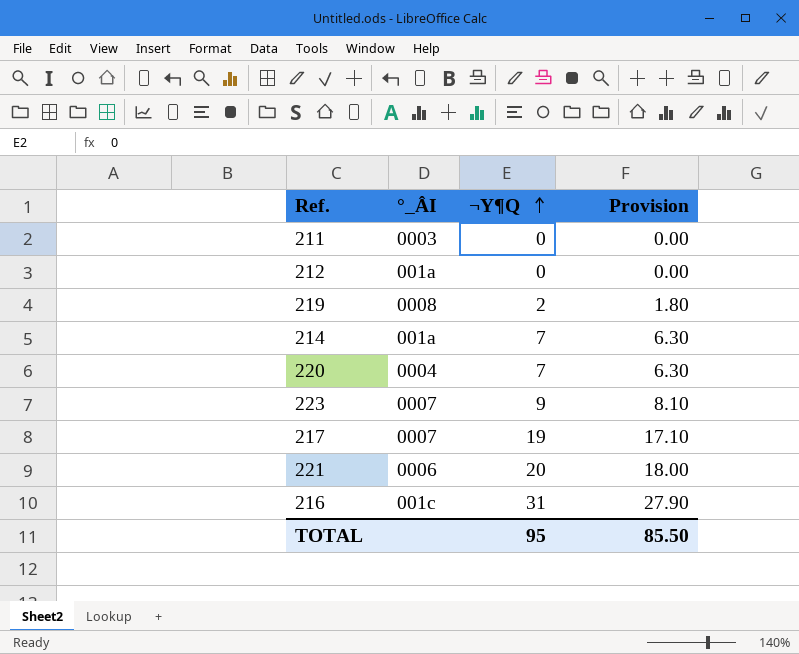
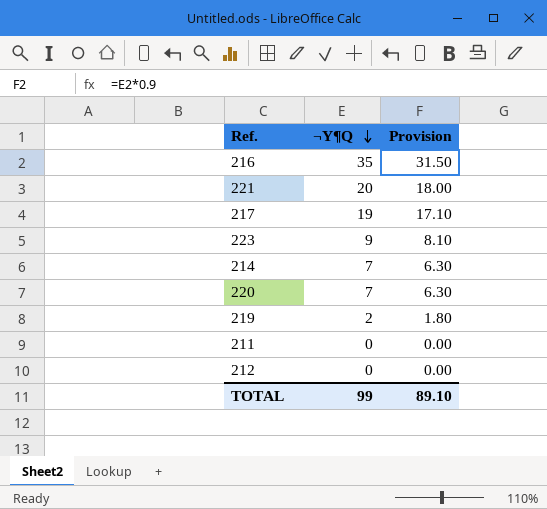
row order: ¬Y¶Q ascending -> ¬Y¶Q descending
column °_ÂI | position: 2 -> none
216 | ¬Y¶Q: 31 -> 35
216 | Provision: 27.90 -> 31.50
TOTAL | ¬Y¶Q: 95 -> 99
TOTAL | Provision: 85.50 -> 89.10

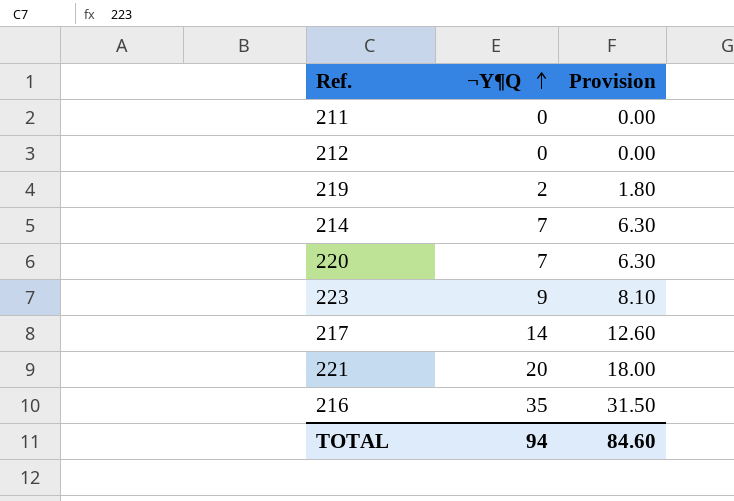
row order: ¬Y¶Q descending -> ¬Y¶Q ascending
217 | ¬Y¶Q: 19 -> 14
217 | Provision: 17.10 -> 12.60
TOTAL | ¬Y¶Q: 99 -> 94
TOTAL | Provision: 89.10 -> 84.60

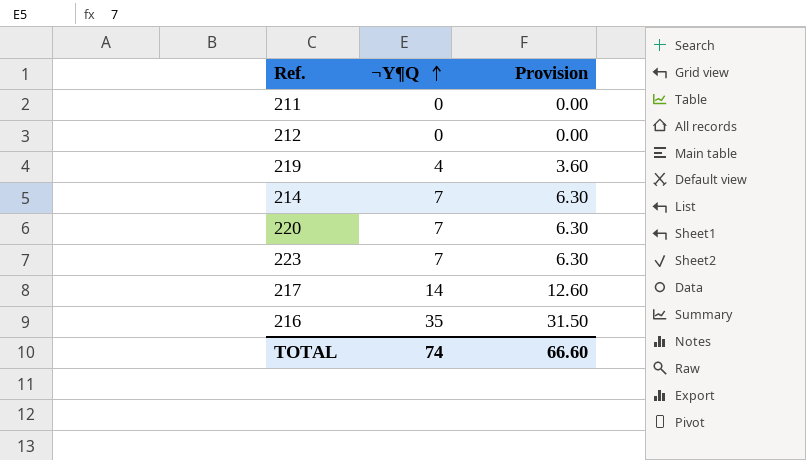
row 221: 20 | 18.00 -> none
219 | ¬Y¶Q: 2 -> 4
219 | Provision: 1.80 -> 3.60
223 | ¬Y¶Q: 9 -> 7
223 | Provision: 8.10 -> 6.30
TOTAL | ¬Y¶Q: 94 -> 74
TOTAL | Provision: 84.60 -> 66.60

